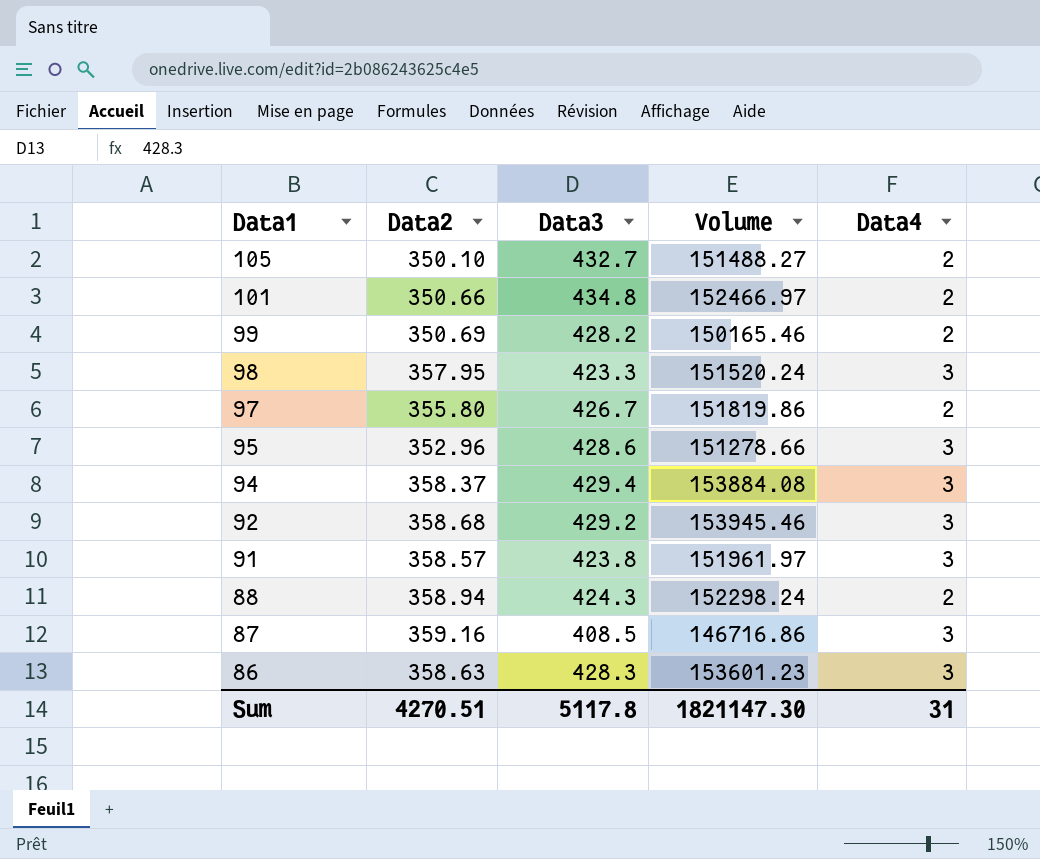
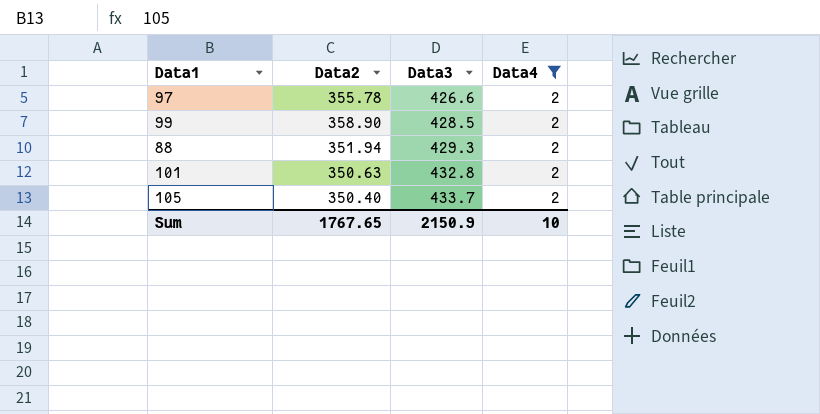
filter: none -> Data4 = 2
row order: Data1 descending -> Data3 ascending
column Volume | formula: [Data2] * [Data3] -> none
97 | Data2: 355.80 -> 355.78
97 | Data3: 426.7 -> 426.6
99 | Data2: 350.69 -> 358.90
99 | Data3: 428.2 -> 428.5
88 | Data2: 358.94 -> 351.94
88 | Data3: 424.3 -> 429.3
101 | Data2: 350.66 -> 350.63
101 | Data3: 434.8 -> 432.8
105 | Data2: 350.10 -> 350.40
105 | Data3: 432.7 -> 433.7
Sum | Data2: 4270.51 -> 1767.65
Sum | Data3: 5117.8 -> 2150.9
Sum | Data4: 31 -> 10

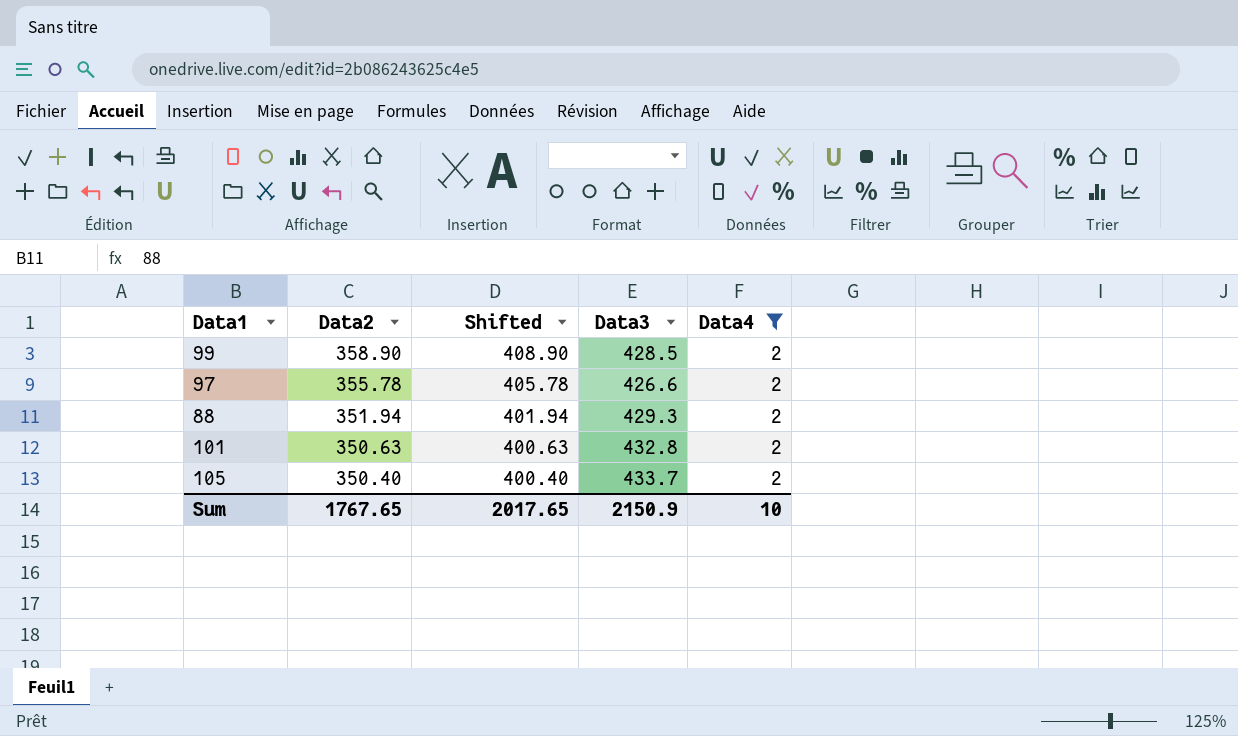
row order: Data3 ascending -> Data2 descending
column Shifted | formula: none -> [Data2] + 50

